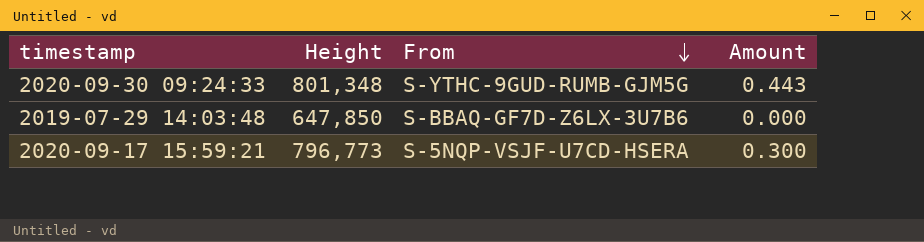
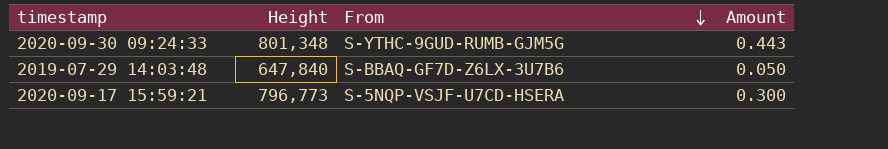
2019-07-29 14:03:48 | Height: 647,850 -> 647,840
2019-07-29 14:03:48 | Amount: 0.000 -> 0.050

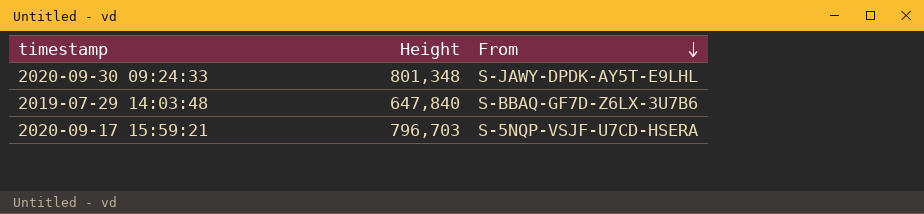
column Amount | position: 4 -> none
2020-09-30 09:24:33 | From: S-YTHC-9GUD-RUMB-GJM5G -> S-JAWY-DPDK-AY5T-E9LHL
2020-09-17 15:59:21 | Height: 796,773 -> 796,703

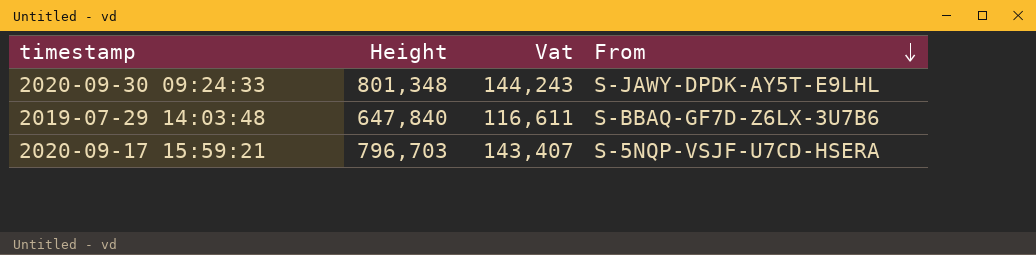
column Vat | formula: none -> [Height] * 0.18

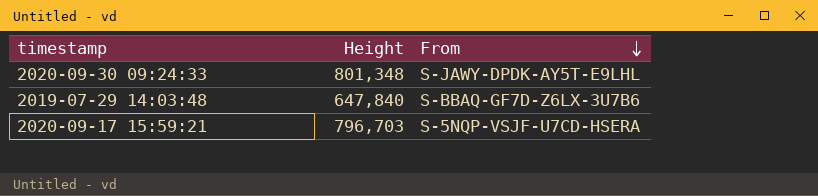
column Vat | formula: [Height] * 0.18 -> none

